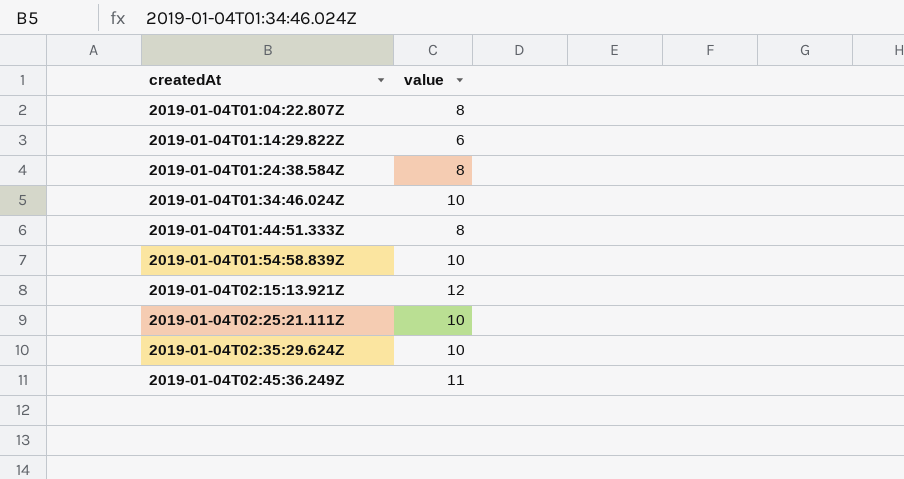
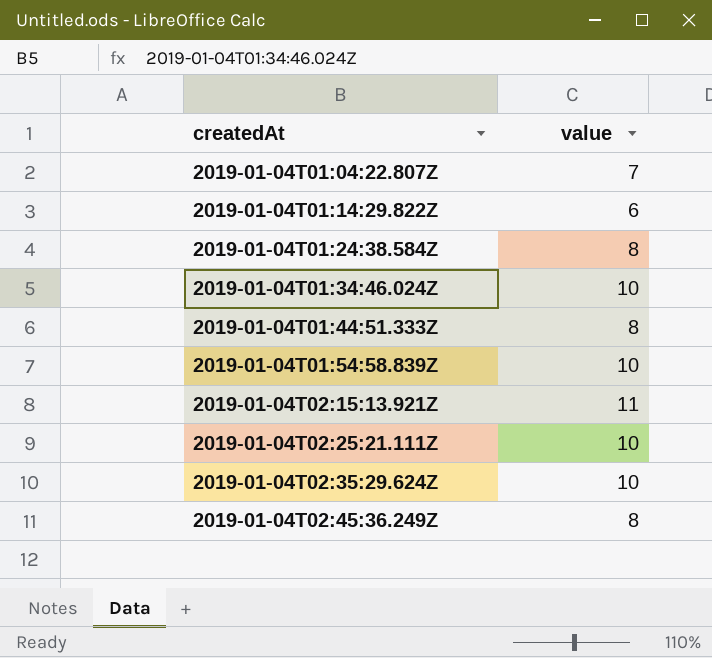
2019-01-04T01:04:22.807Z | value: 8 -> 7
2019-01-04T02:15:13.921Z | value: 12 -> 11
2019-01-04T02:45:36.249Z | value: 11 -> 8

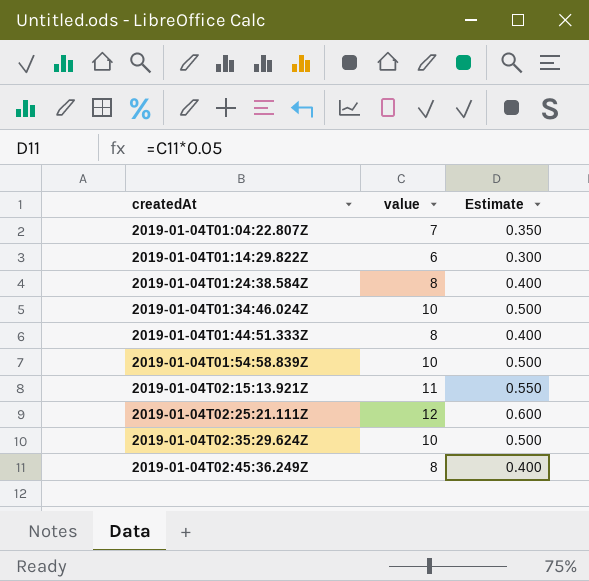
column Estimate | formula: none -> [value] * 0.05
2019-01-04T02:25:21.111Z | value: 10 -> 12

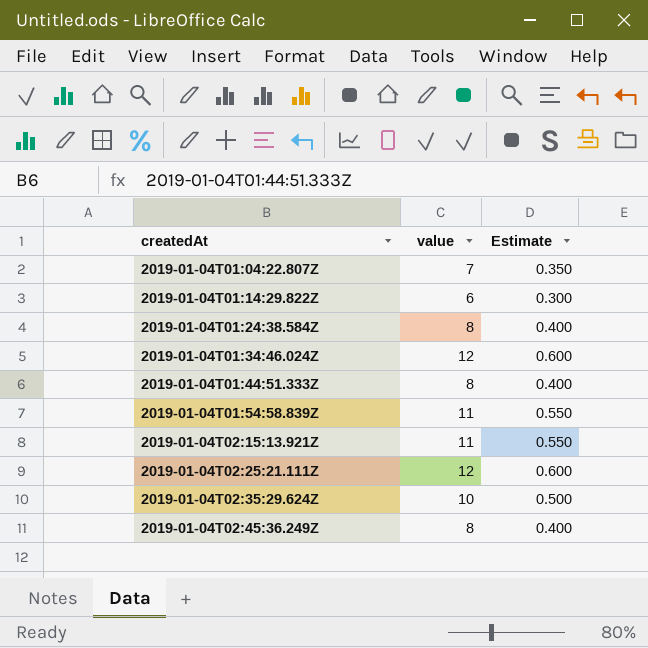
2019-01-04T01:34:46.024Z | value: 10 -> 12
2019-01-04T01:34:46.024Z | Estimate: 0.500 -> 0.600
2019-01-04T01:54:58.839Z | value: 10 -> 11
2019-01-04T01:54:58.839Z | Estimate: 0.500 -> 0.550

